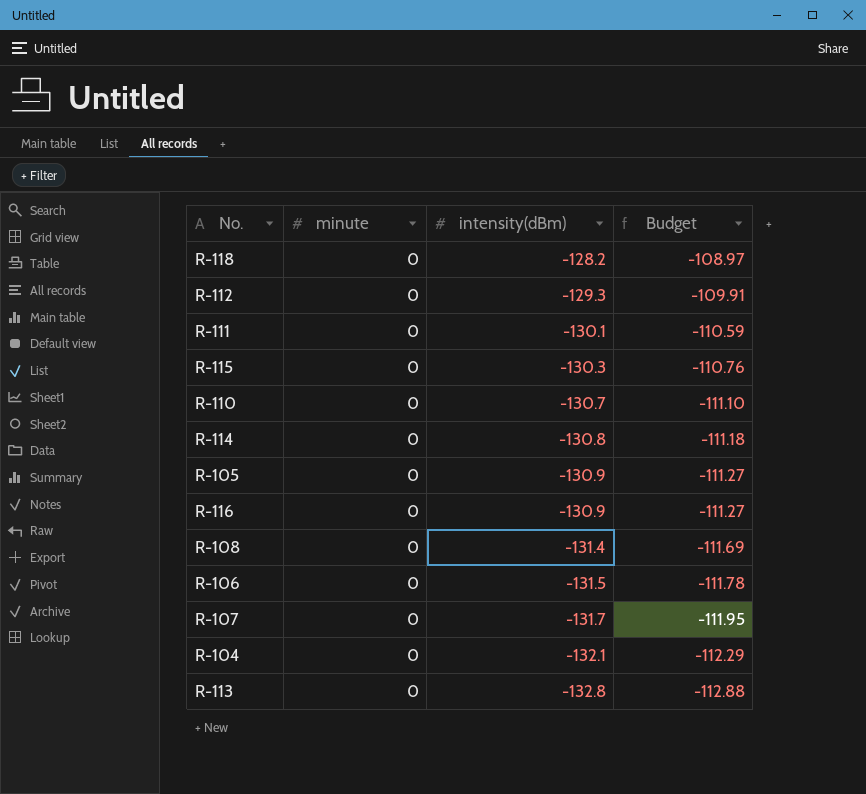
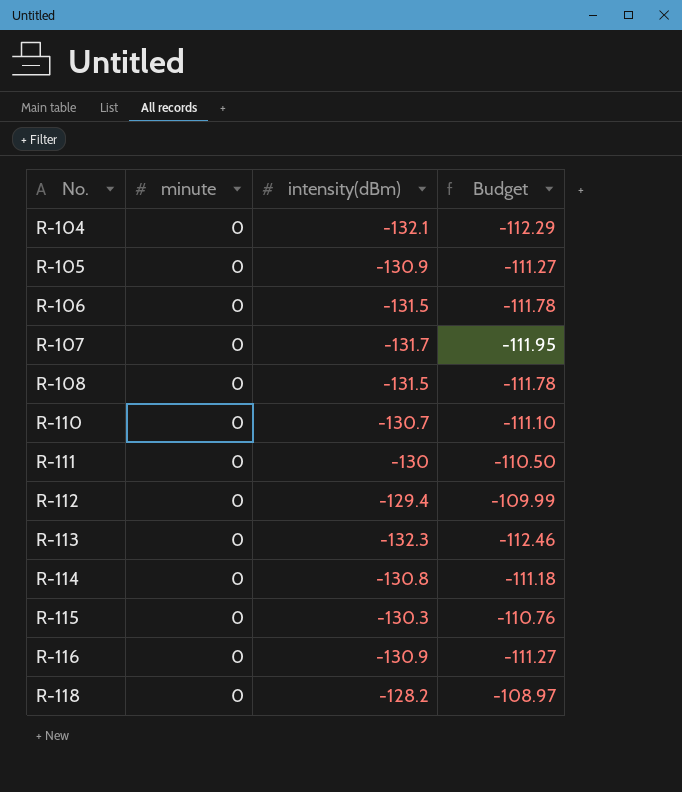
row order: intensity(dBm) descending -> No. ascending
R-108 | intensity(dBm): -131.4 -> -131.5
R-108 | Budget: -111.69 -> -111.78
R-111 | intensity(dBm): -130.1 -> -130
R-111 | Budget: -110.59 -> -110.50
R-112 | intensity(dBm): -129.3 -> -129.4
R-112 | Budget: -109.91 -> -109.99
R-113 | intensity(dBm): -132.8 -> -132.3
R-113 | Budget: -112.88 -> -112.46

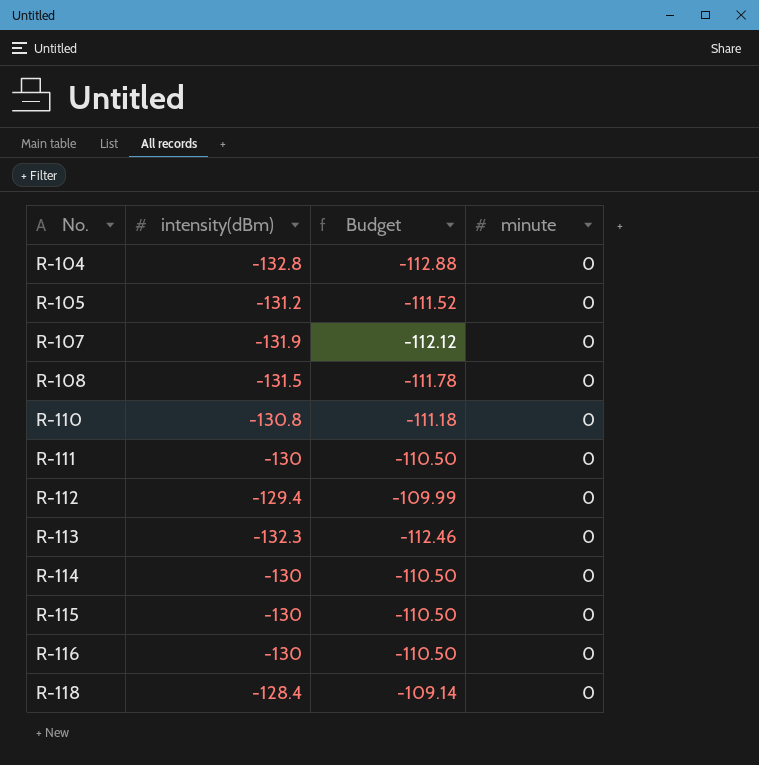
column minute | position: 2 -> 4
row R-106: 0 | -131.5 | -111.78 -> none
R-104 | intensity(dBm): -132.1 -> -132.8
R-104 | Budget: -112.29 -> -112.88
R-105 | intensity(dBm): -130.9 -> -131.2
R-105 | Budget: -111.27 -> -111.52
R-107 | intensity(dBm): -131.7 -> -131.9
R-107 | Budget: -111.95 -> -112.12
R-110 | intensity(dBm): -130.7 -> -130.8
R-110 | Budget: -111.10 -> -111.18
R-114 | intensity(dBm): -130.8 -> -130
R-114 | Budget: -111.18 -> -110.50
R-115 | intensity(dBm): -130.3 -> -130
R-115 | Budget: -110.76 -> -110.50
R-116 | intensity(dBm): -130.9 -> -130
R-116 | Budget: -111.27 -> -110.50
R-118 | intensity(dBm): -128.2 -> -128.4
R-118 | Budget: -108.97 -> -109.14

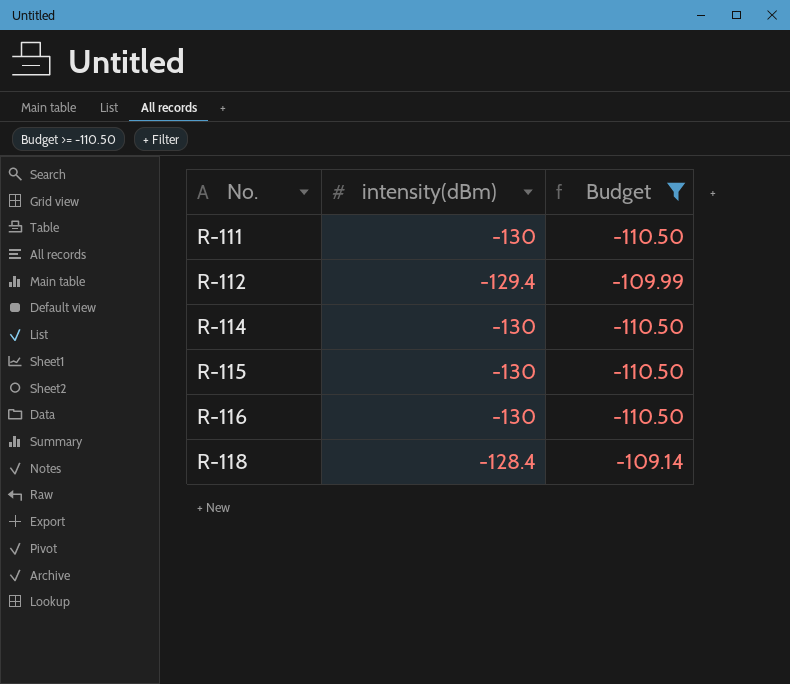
filter: none -> Budget >= -110.50
column minute | position: 4 -> none

